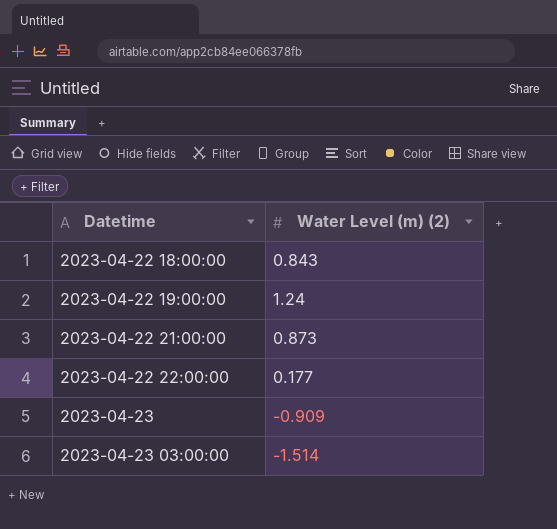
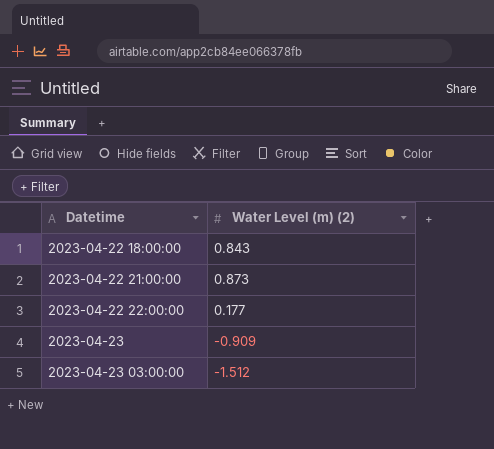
row 2023-04-22 19:00:00: 1.24 -> none
2023-04-23 03:00:00 | Water Level (m) (2): -1.514 -> -1.512

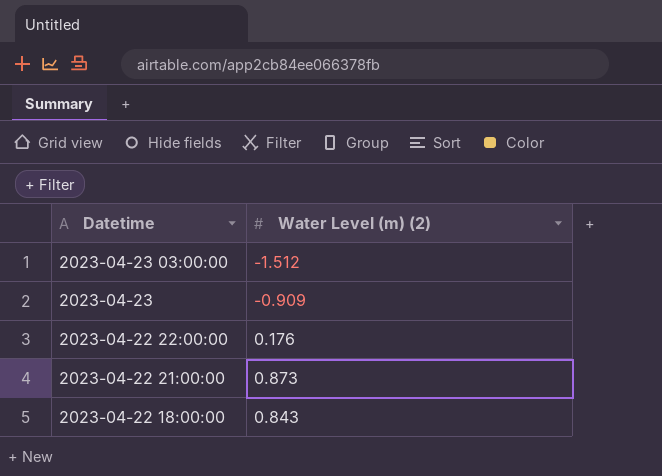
row order: Datetime ascending -> Datetime descending
2023-04-22 22:00:00 | Water Level (m) (2): 0.177 -> 0.176

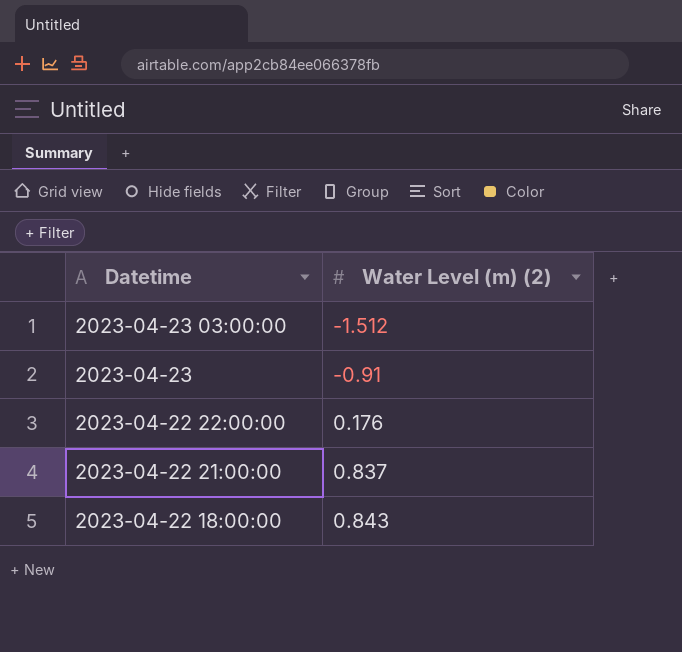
2023-04-23 | Water Level (m) (2): -0.909 -> -0.91
2023-04-22 21:00:00 | Water Level (m) (2): 0.873 -> 0.837

